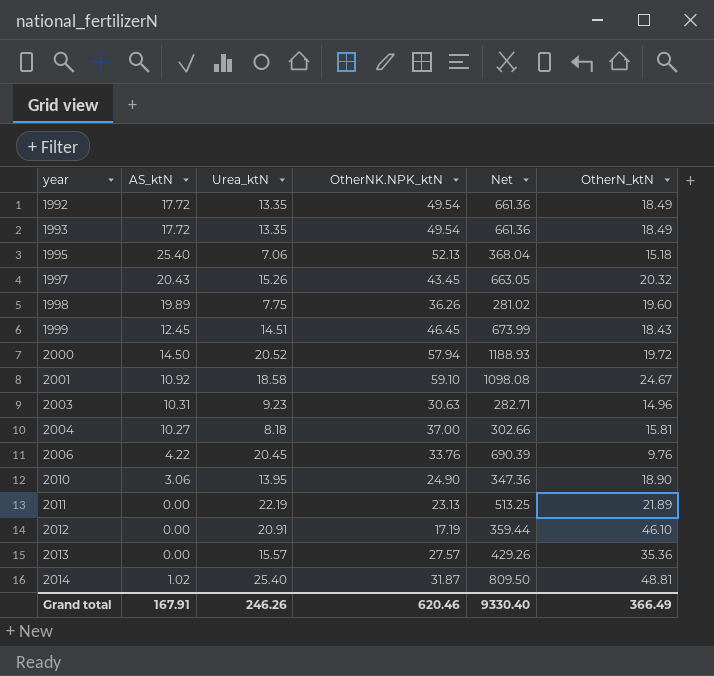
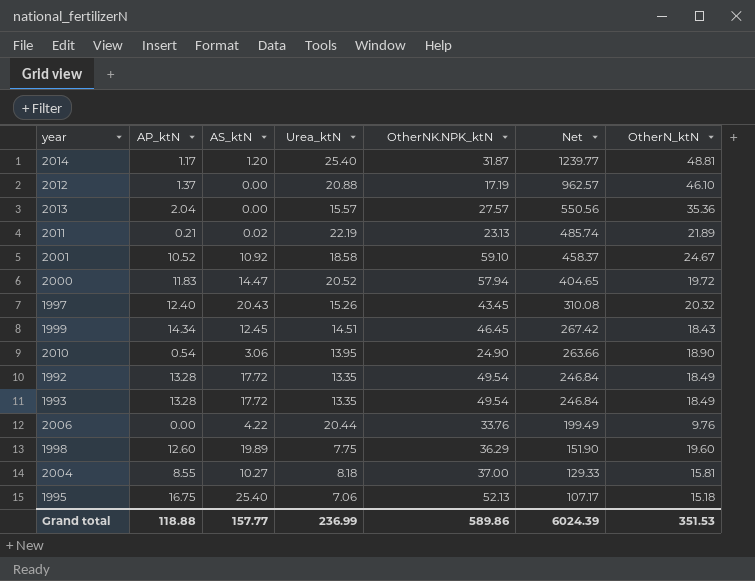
row order: year ascending -> Net descending
column AP_ktN | position: none -> 2
column Net | formula: [Urea_ktN] * [OtherNK.NPK_ktN] -> [Urea_ktN] * [OtherN_ktN]
row 2003: 10.31 | 9.23 | 30.63 | 282.71 | 14.96 -> none
2014 | AS_ktN: 1.02 -> 1.20
2012 | Urea_ktN: 20.91 -> 20.88
2011 | AS_ktN: 0.00 -> 0.02
2000 | AS_ktN: 14.50 -> 14.47
2006 | Urea_ktN: 20.45 -> 20.44
1998 | OtherNK.NPK_ktN: 36.26 -> 36.29
Grand total | AS_ktN: 167.91 -> 157.77
Grand total | Urea_ktN: 246.26 -> 236.99
Grand total | OtherNK.NPK_ktN: 620.46 -> 589.86
Grand total | Net: 9330.40 -> 6024.39
Grand total | OtherN_ktN: 366.49 -> 351.53

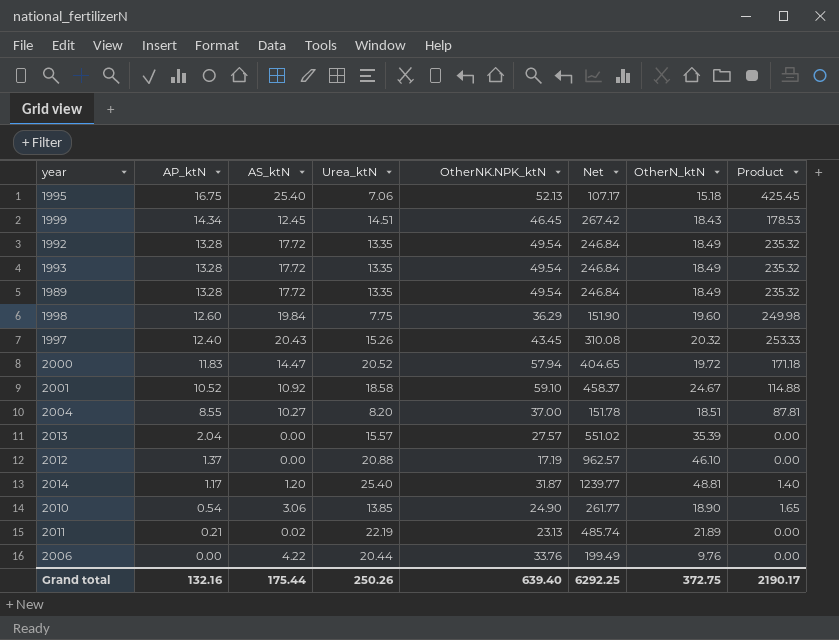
row order: Net descending -> AP_ktN descending
column Product | formula: none -> [AP_ktN] * [AS_ktN]
row 1989: none -> 13.28 | 17.72 | 13.35 | 49.54 | 246.84 | 18.49 | 235.32
1998 | AS_ktN: 19.89 -> 19.84
2004 | Urea_ktN: 8.18 -> 8.20
2004 | Net: 129.33 -> 151.78
2004 | OtherN_ktN: 15.81 -> 18.51
2013 | Net: 550.56 -> 551.02
2013 | OtherN_ktN: 35.36 -> 35.39
2010 | Urea_ktN: 13.95 -> 13.85
2010 | Net: 263.66 -> 261.77
Grand total | AP_ktN: 118.88 -> 132.16
Grand total | AS_ktN: 157.77 -> 175.44
Grand total | Urea_ktN: 236.99 -> 250.26
Grand total | OtherNK.NPK_ktN: 589.86 -> 639.40
Grand total | Net: 6024.39 -> 6292.25
Grand total | OtherN_ktN: 351.53 -> 372.75

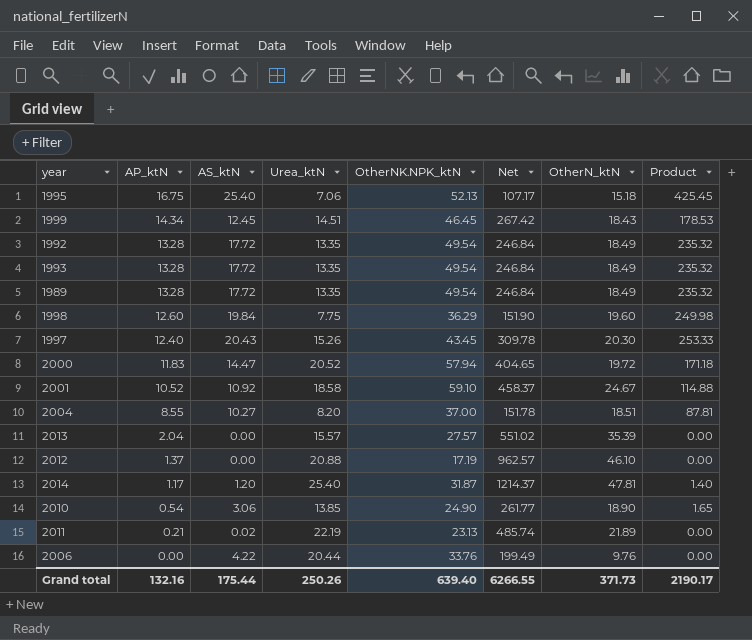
1997 | Net: 310.08 -> 309.78
1997 | OtherN_ktN: 20.32 -> 20.30
2014 | Net: 1239.77 -> 1214.37
2014 | OtherN_ktN: 48.81 -> 47.81
Grand total | Net: 6292.25 -> 6266.55
Grand total | OtherN_ktN: 372.75 -> 371.73

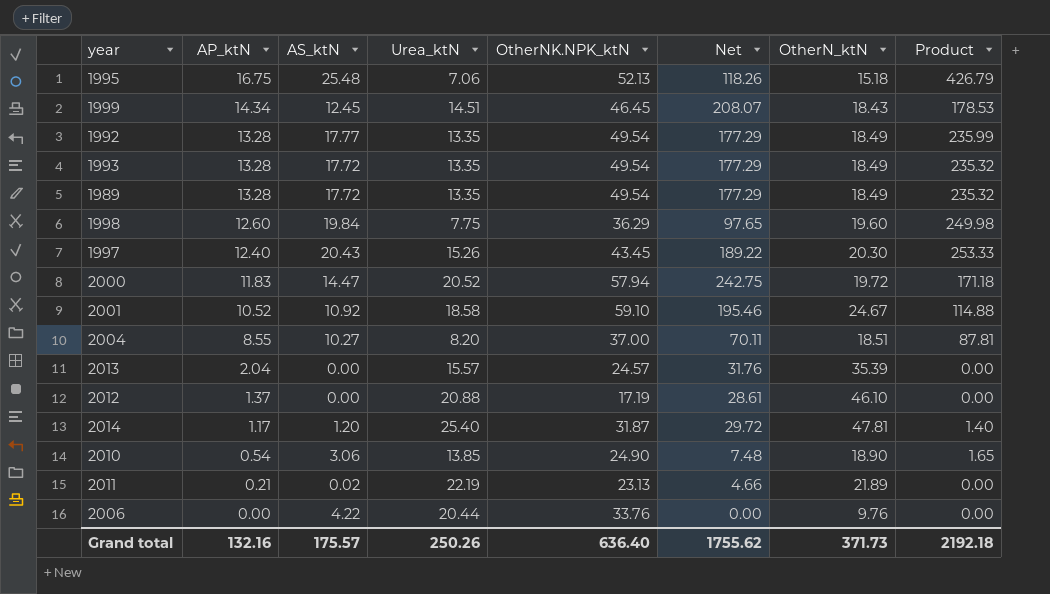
column Net | formula: [Urea_ktN] * [OtherN_ktN] -> [AP_ktN] * [Urea_ktN]
1995 | AS_ktN: 25.40 -> 25.48
1995 | Product: 425.45 -> 426.79
1992 | AS_ktN: 17.72 -> 17.77
1992 | Product: 235.32 -> 235.99
2013 | OtherNK.NPK_ktN: 27.57 -> 24.57
Grand total | AS_ktN: 175.44 -> 175.57
Grand total | OtherNK.NPK_ktN: 639.40 -> 636.40
Grand total | Net: 6266.55 -> 1755.62
Grand total | Product: 2190.17 -> 2192.18

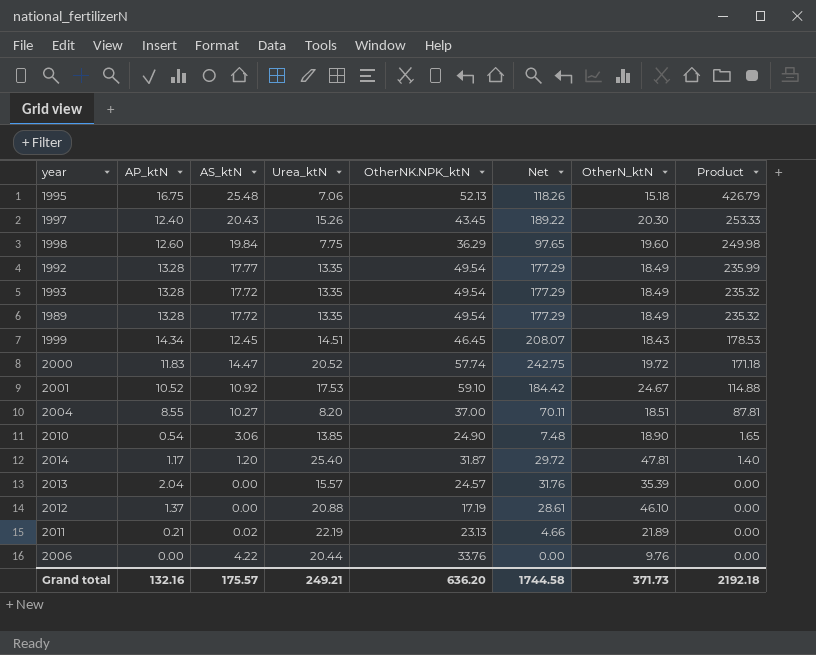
row order: AP_ktN descending -> Product descending
2000 | OtherNK.NPK_ktN: 57.94 -> 57.74
2001 | Urea_ktN: 18.58 -> 17.53
2001 | Net: 195.46 -> 184.42
Grand total | Urea_ktN: 250.26 -> 249.21
Grand total | OtherNK.NPK_ktN: 636.40 -> 636.20
Grand total | Net: 1755.62 -> 1744.58

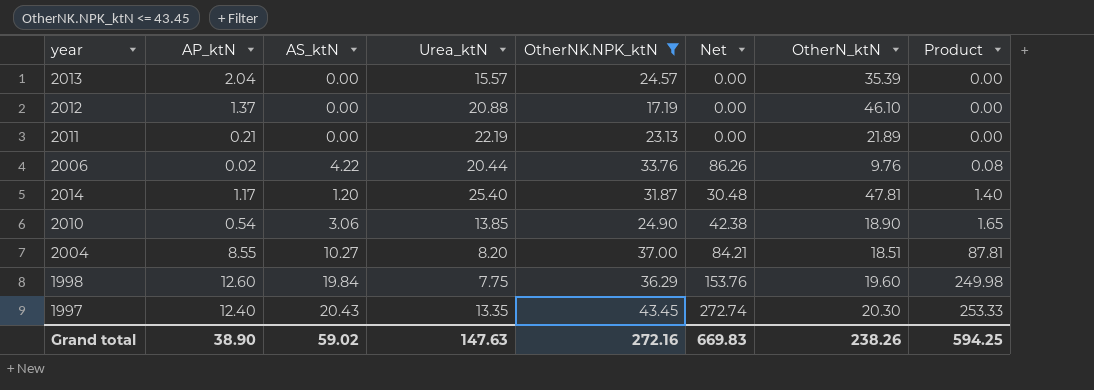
filter: none -> OtherNK.NPK_ktN <= 43.45
row order: Product descending -> Product ascending
column Net | formula: [AP_ktN] * [Urea_ktN] -> [AS_ktN] * [Urea_ktN]
2011 | AS_ktN: 0.02 -> 0.00
2006 | AP_ktN: 0.00 -> 0.02
2006 | Product: 0.00 -> 0.08
1997 | Urea_ktN: 15.26 -> 13.35
Grand total | AP_ktN: 132.16 -> 38.90
Grand total | AS_ktN: 175.57 -> 59.02
Grand total | Urea_ktN: 249.21 -> 147.63
Grand total | OtherNK.NPK_ktN: 636.20 -> 272.16
Grand total | Net: 1744.58 -> 669.83
Grand total | OtherN_ktN: 371.73 -> 238.26
Grand total | Product: 2192.18 -> 594.25

